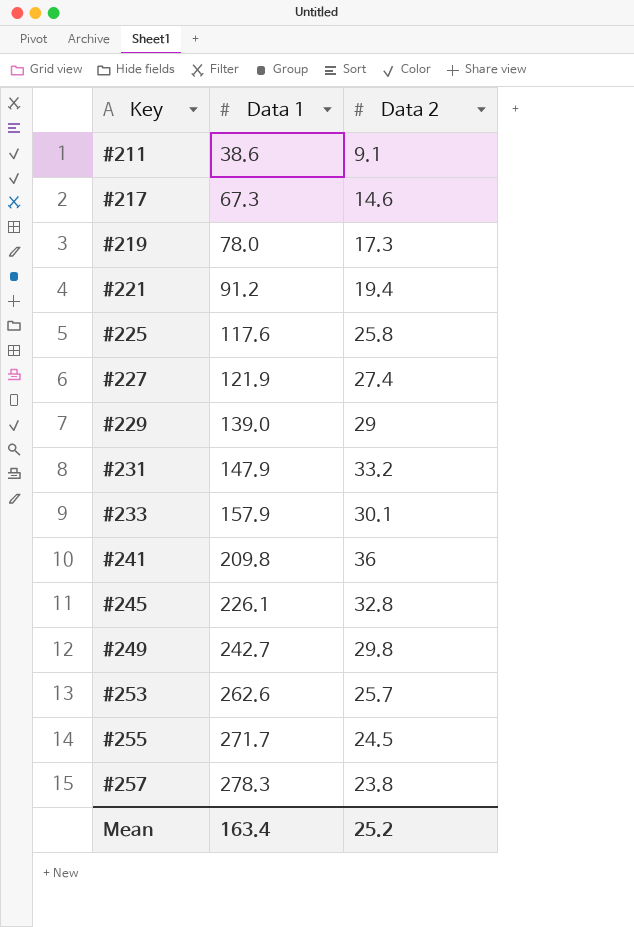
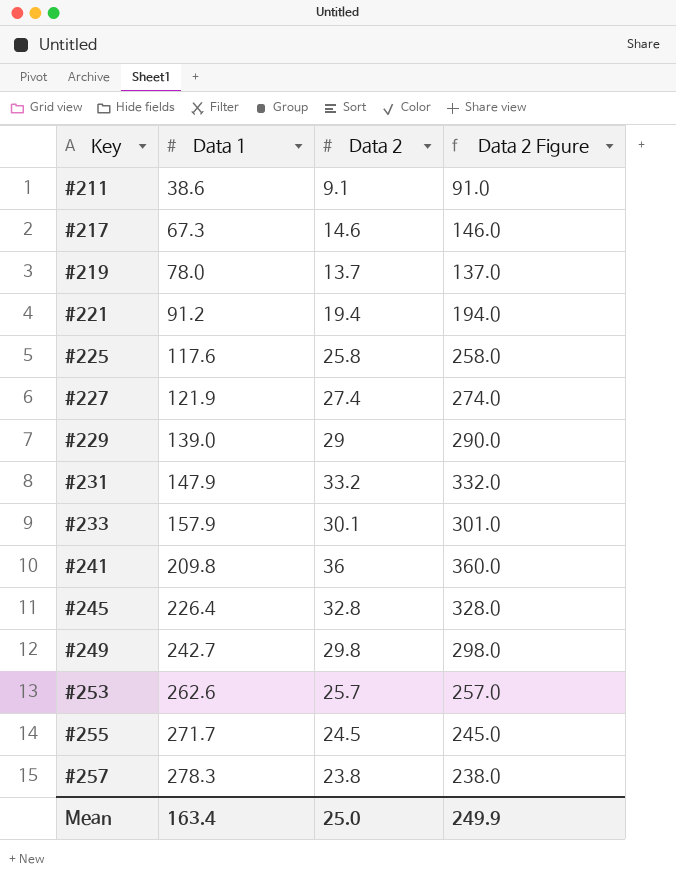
column Data 2 Figure | formula: none -> [Data 2] * 10
#219 | Data 2: 17.3 -> 13.7
#245 | Data 1: 226.1 -> 226.4
Mean | Data 2: 25.2 -> 25.0

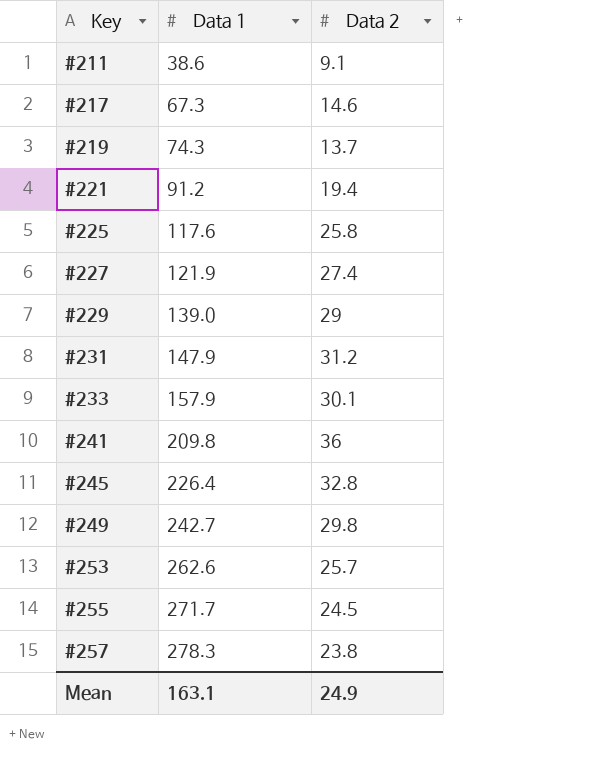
column Data 2 Figure | formula: [Data 2] * 10 -> none
#219 | Data 1: 78.0 -> 74.3
#231 | Data 2: 33.2 -> 31.2
Mean | Data 1: 163.4 -> 163.1
Mean | Data 2: 25.0 -> 24.9

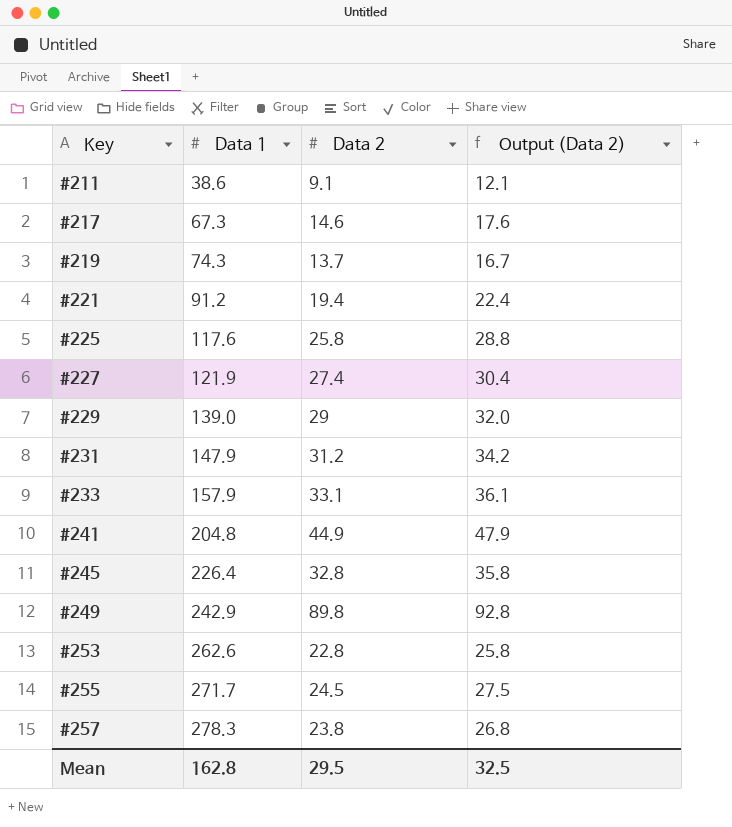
column Output (Data 2) | formula: none -> [Data 2] + 3
#233 | Data 2: 30.1 -> 33.1
#241 | Data 1: 209.8 -> 204.8
#241 | Data 2: 36 -> 44.9
#249 | Data 1: 242.7 -> 242.9
#249 | Data 2: 29.8 -> 89.8
#253 | Data 2: 25.7 -> 22.8
Mean | Data 1: 163.1 -> 162.8
Mean | Data 2: 24.9 -> 29.5

